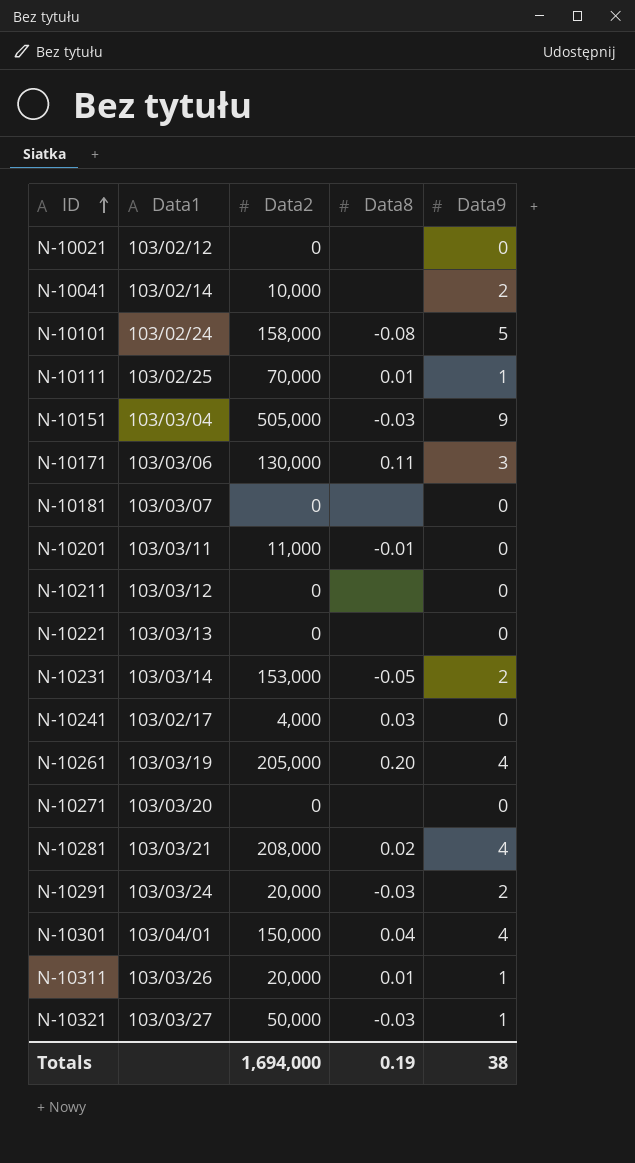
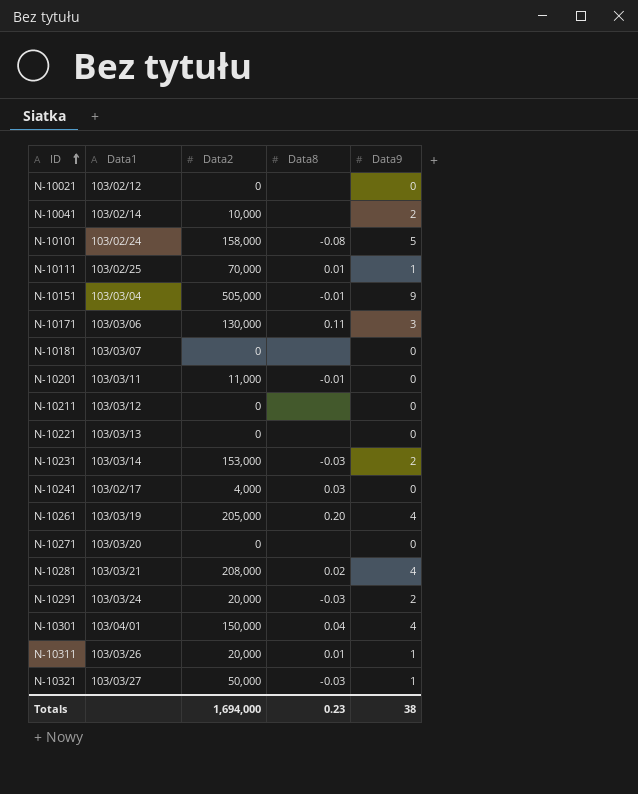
N-10151 | Data8: -0.03 -> -0.01
N-10231 | Data8: -0.05 -> -0.03
Totals | Data8: 0.19 -> 0.23

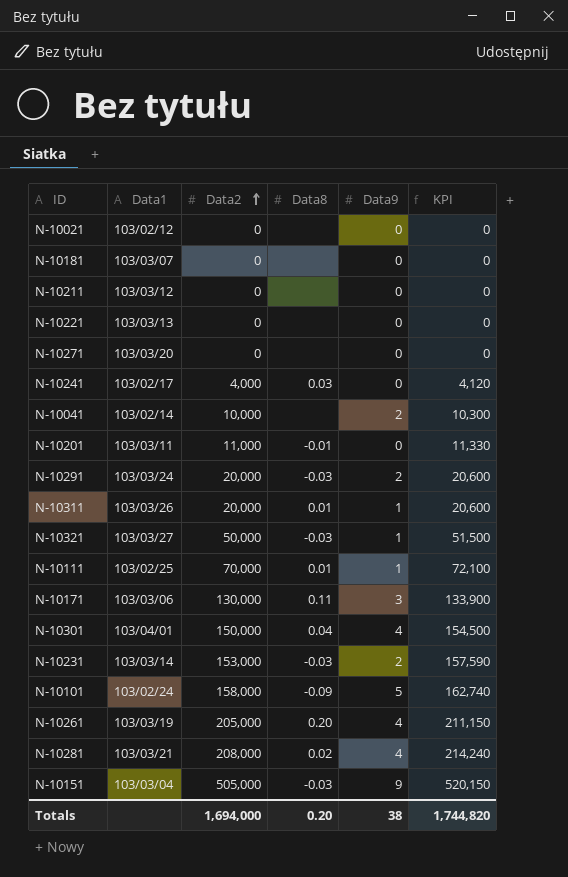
row order: ID ascending -> Data2 ascending
column KPI | formula: none -> [Data2] * 1.03
N-10101 | Data8: -0.08 -> -0.09
N-10151 | Data8: -0.01 -> -0.03
Totals | Data8: 0.23 -> 0.20

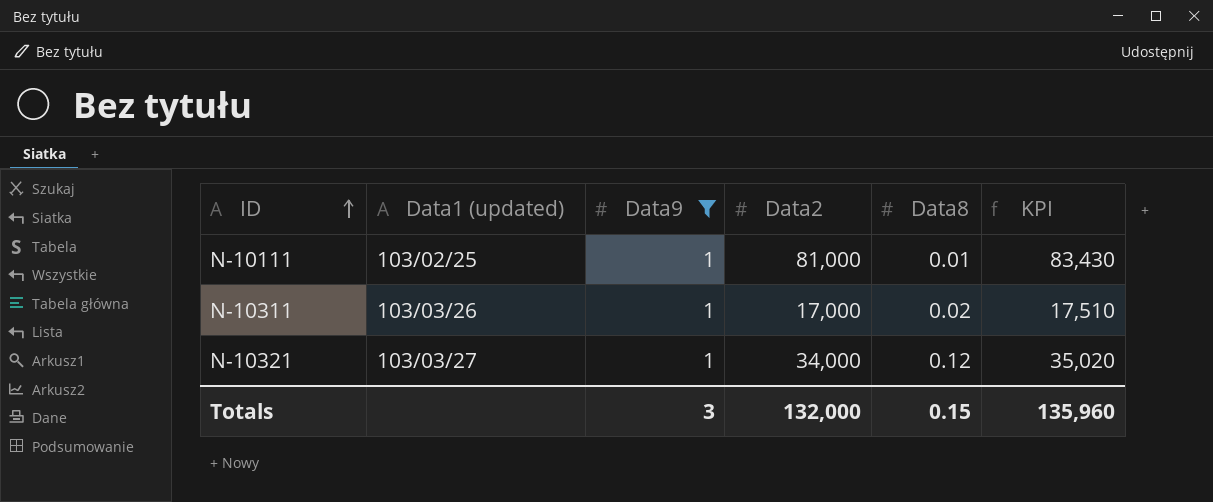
filter: none -> Data9 = 1
row order: Data2 ascending -> ID ascending
column name: Data1 -> Data1 (updated)
column Data9 | position: 5 -> 3
N-10111 | Data2: 70,000 -> 81,000
N-10111 | KPI: 72,100 -> 83,430
N-10311 | Data2: 20,000 -> 17,000
N-10311 | Data8: 0.01 -> 0.02
N-10311 | KPI: 20,600 -> 17,510
N-10321 | Data2: 50,000 -> 34,000
N-10321 | Data8: -0.03 -> 0.12
N-10321 | KPI: 51,500 -> 35,020
Totals | Data9: 38 -> 3
Totals | Data2: 1,694,000 -> 132,000
Totals | Data8: 0.20 -> 0.15
Totals | KPI: 1,744,820 -> 135,960

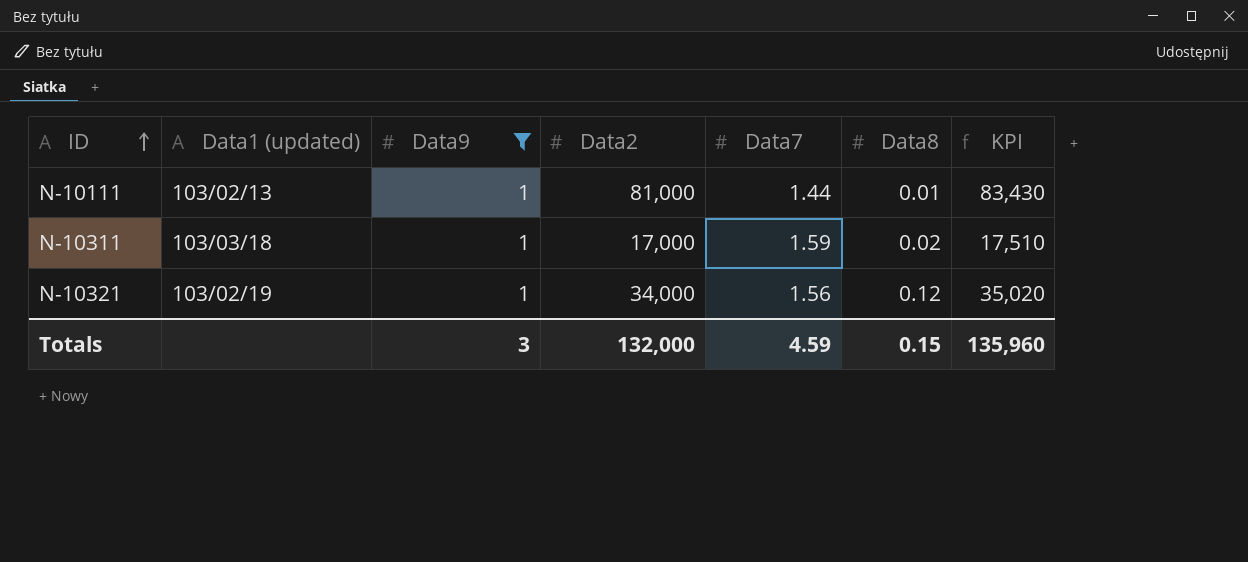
column Data7 | position: none -> 5
N-10111 | Data1 (updated): 103/02/25 -> 103/02/13
N-10311 | Data1 (updated): 103/03/26 -> 103/03/18
N-10321 | Data1 (updated): 103/03/27 -> 103/02/19

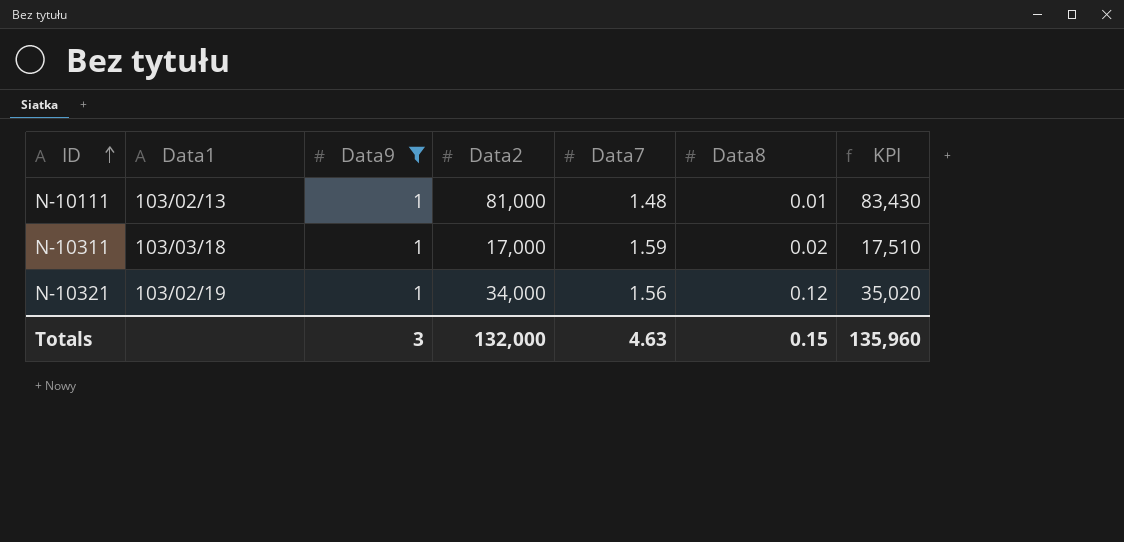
column name: Data1 (updated) -> Data1
N-10111 | Data7: 1.44 -> 1.48
Totals | Data7: 4.59 -> 4.63

